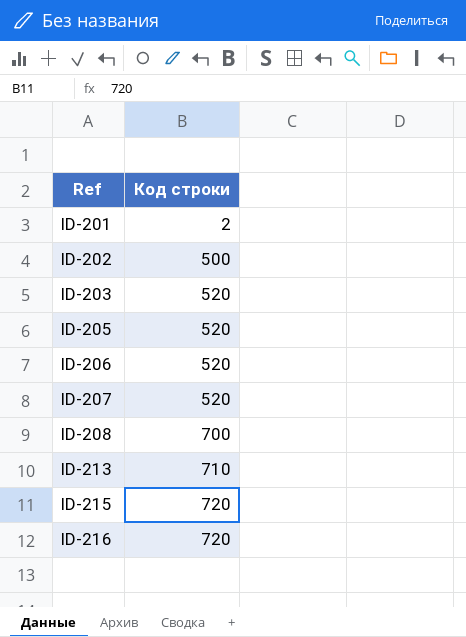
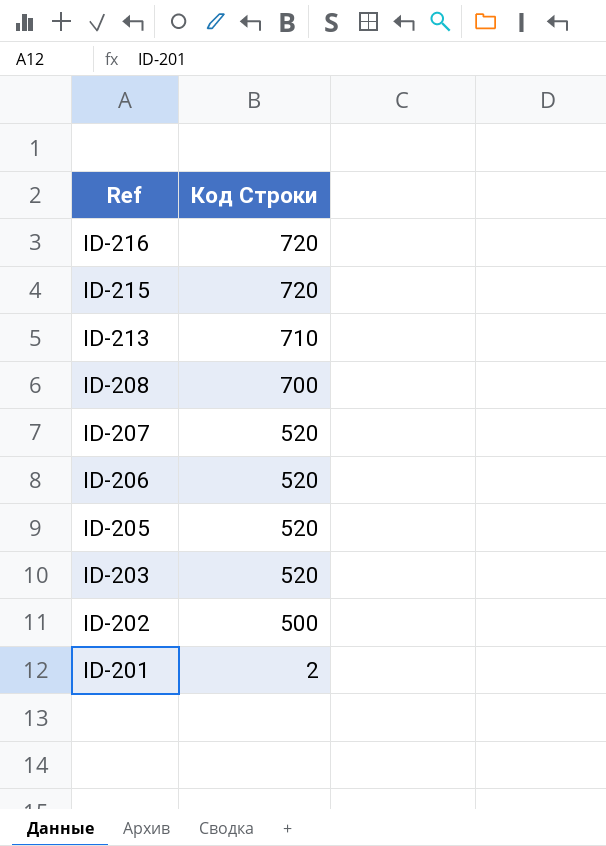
row order: Ref ascending -> Ref descending
column name: Код строки -> Код Строки

